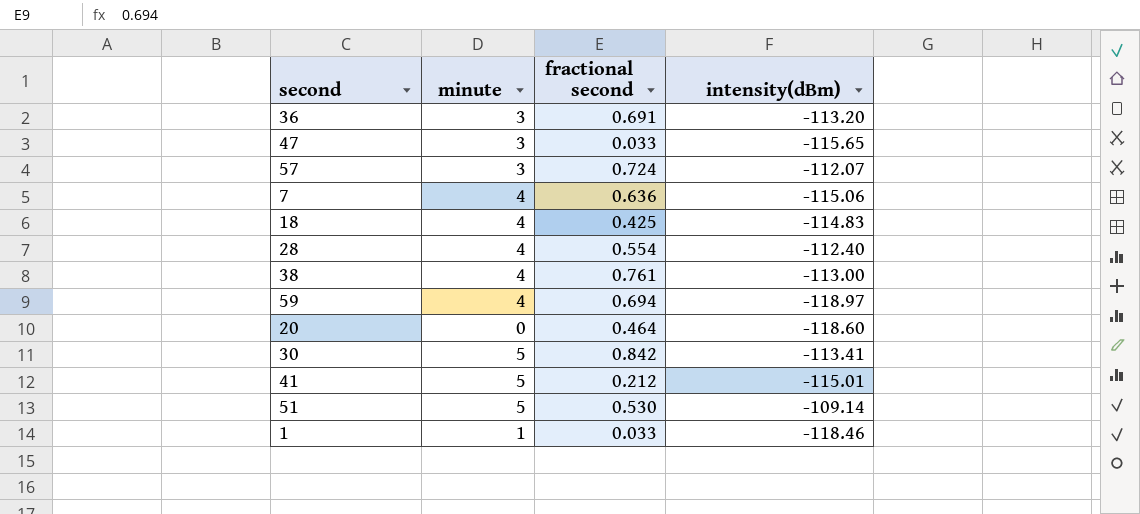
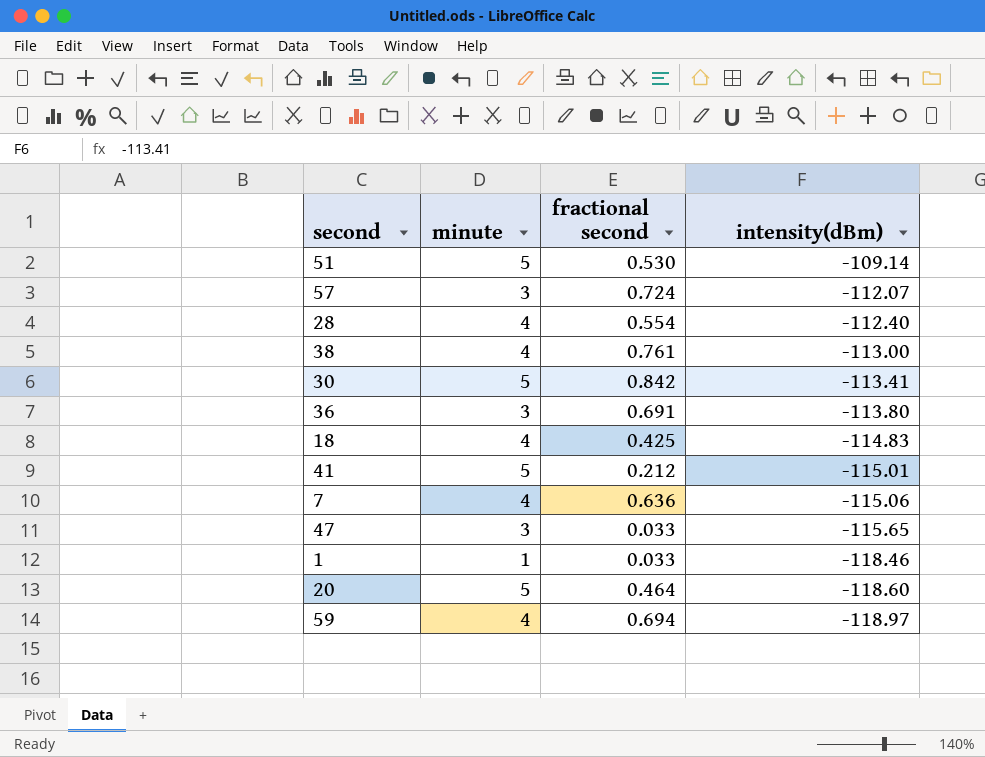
row order: none -> intensity(dBm) descending
36 | intensity(dBm): -113.20 -> -113.80
20 | minute: 0 -> 5

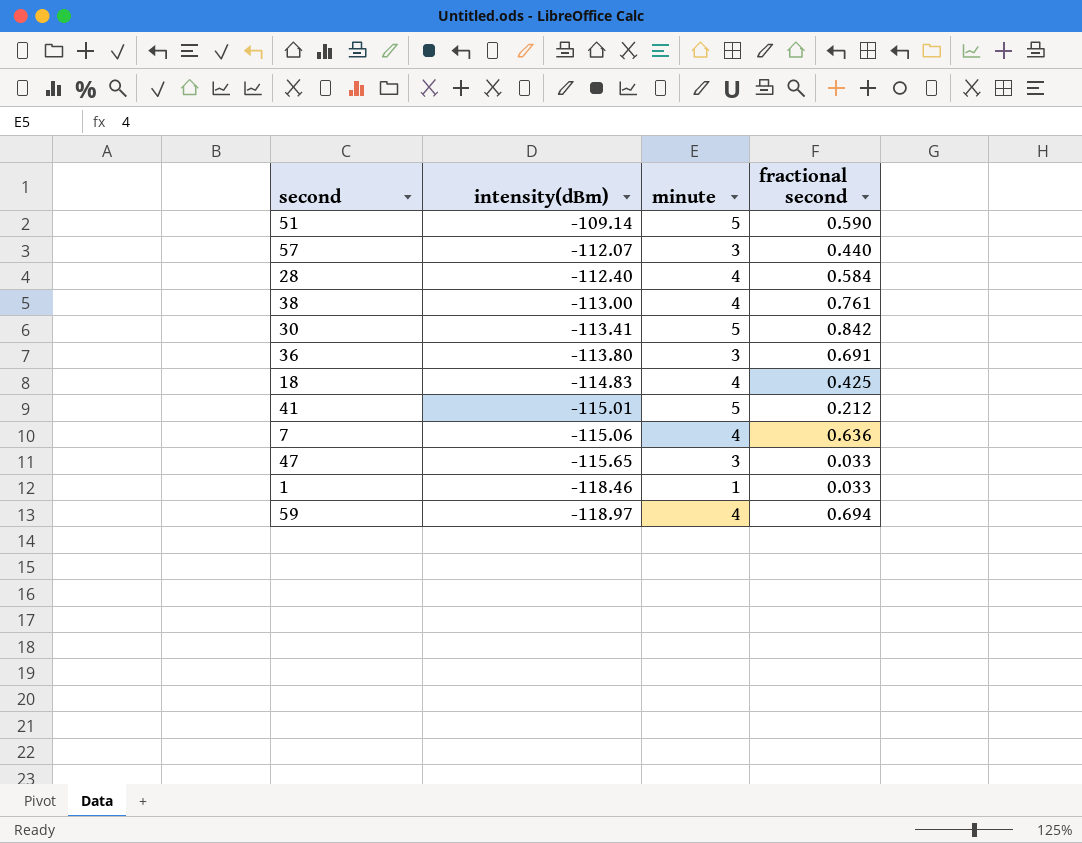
column intensity(dBm) | position: 4 -> 2
row 20: 5 | 0.464 | -118.60 -> none
51 | fractional second: 0.530 -> 0.590
57 | fractional second: 0.724 -> 0.440
28 | fractional second: 0.554 -> 0.584

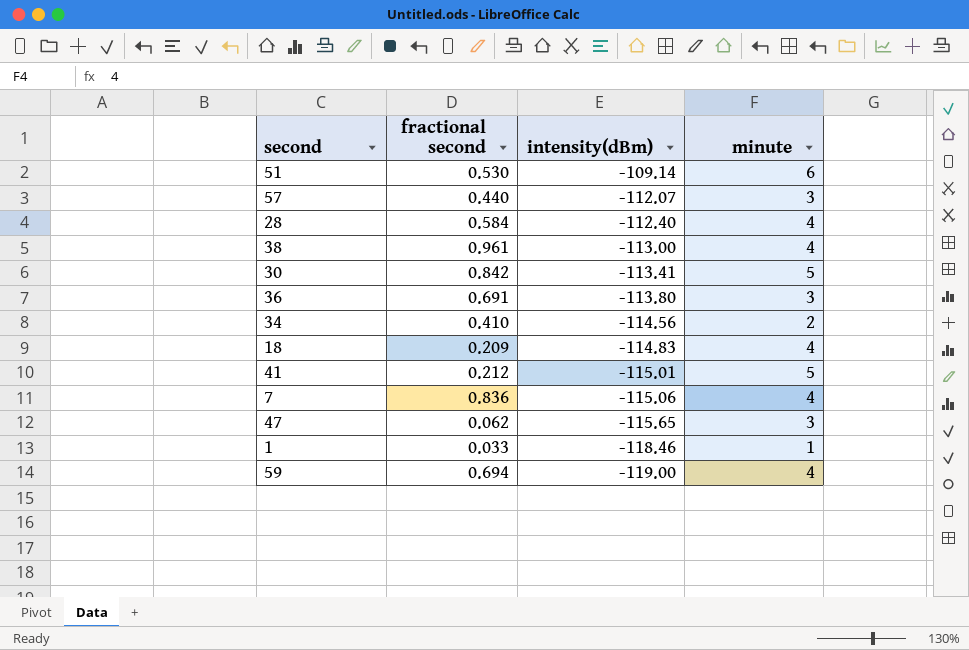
column fractional second | position: 4 -> 2
51 | fractional second: 0.590 -> 0.530
51 | minute: 5 -> 6
38 | fractional second: 0.761 -> 0.961
row 34: none -> 0.410 | -114.56 | 2
18 | fractional second: 0.425 -> 0.209
7 | fractional second: 0.636 -> 0.836
47 | fractional second: 0.033 -> 0.062
59 | intensity(dBm): -118.97 -> -119.00

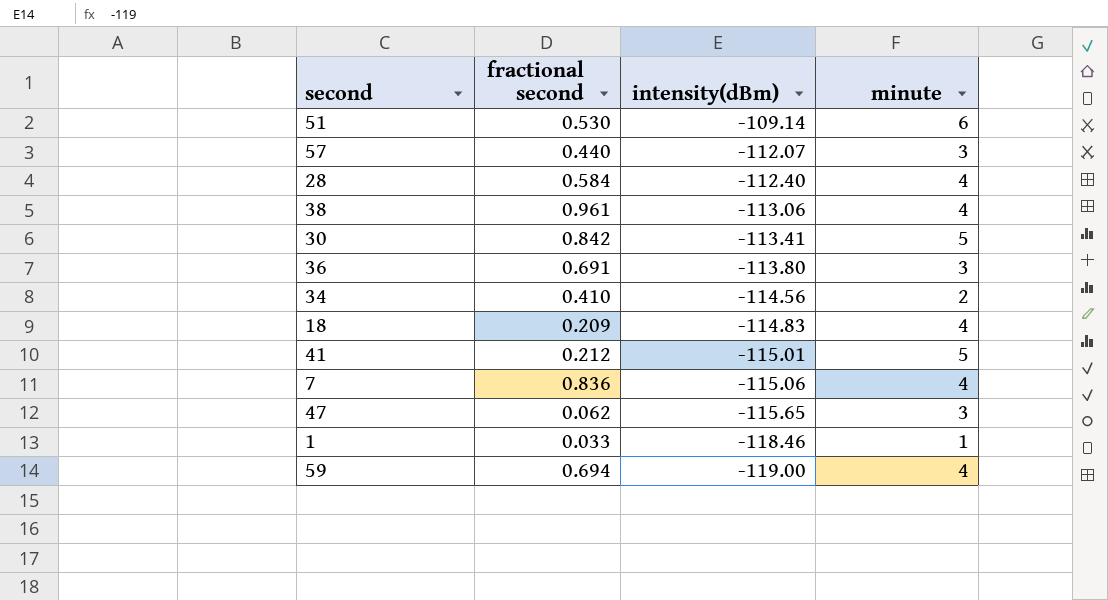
38 | intensity(dBm): -113.00 -> -113.06

